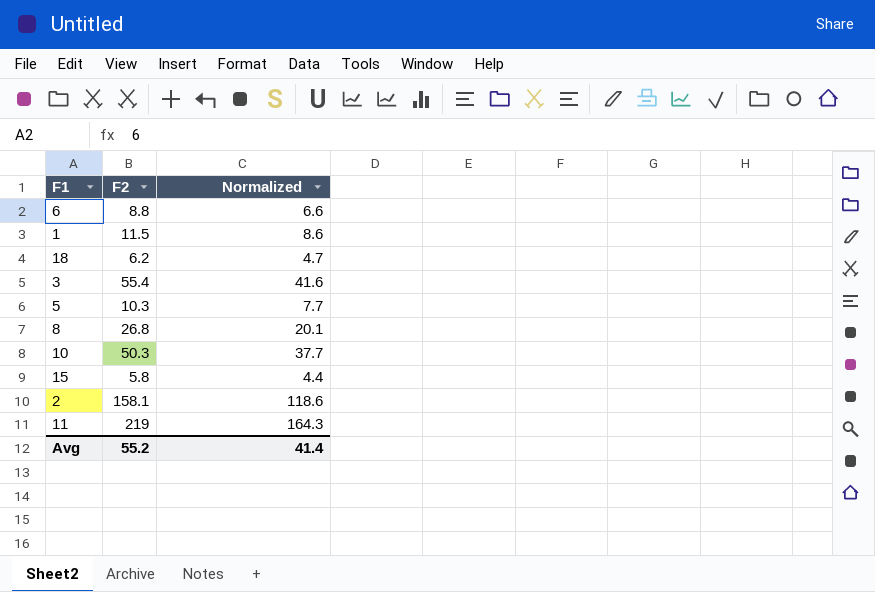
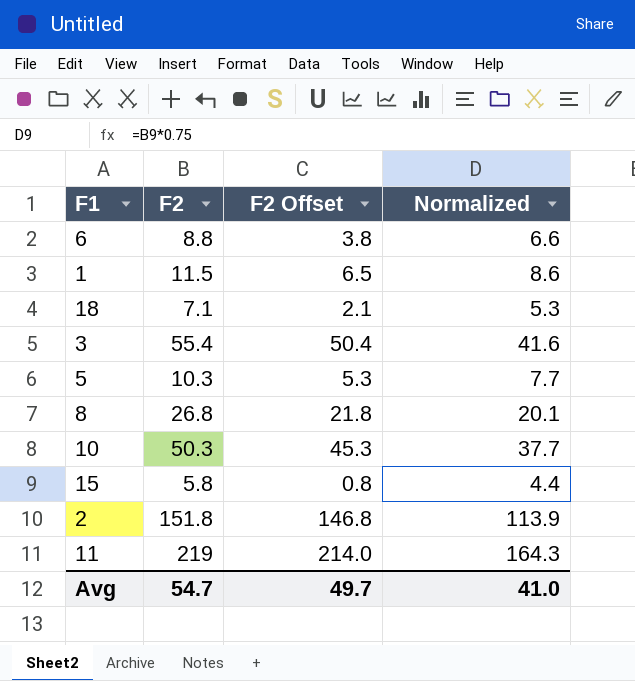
column F2 Offset | formula: none -> [F2] - 5
18 | F2: 6.2 -> 7.1
18 | Normalized: 4.7 -> 5.3
2 | F2: 158.1 -> 151.8
2 | Normalized: 118.6 -> 113.9
Avg | F2: 55.2 -> 54.7
Avg | Normalized: 41.4 -> 41.0

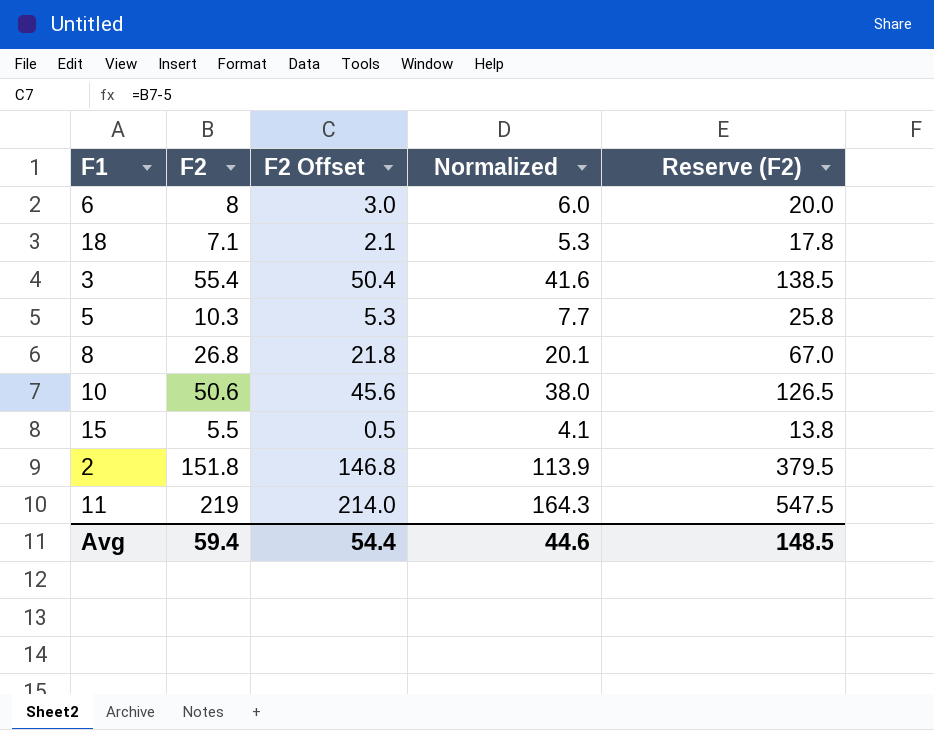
column Reserve (F2) | formula: none -> [F2] * 2.5
row 1: 11.5 | 6.5 | 8.6 -> none
6 | F2: 8.8 -> 8
6 | F2 Offset: 3.8 -> 3.0
6 | Normalized: 6.6 -> 6.0
10 | F2: 50.3 -> 50.6
10 | F2 Offset: 45.3 -> 45.6
10 | Normalized: 37.7 -> 38.0
15 | F2: 5.8 -> 5.5
15 | F2 Offset: 0.8 -> 0.5
15 | Normalized: 4.4 -> 4.1
Avg | F2: 54.7 -> 59.4
Avg | F2 Offset: 49.7 -> 54.4
Avg | Normalized: 41.0 -> 44.6

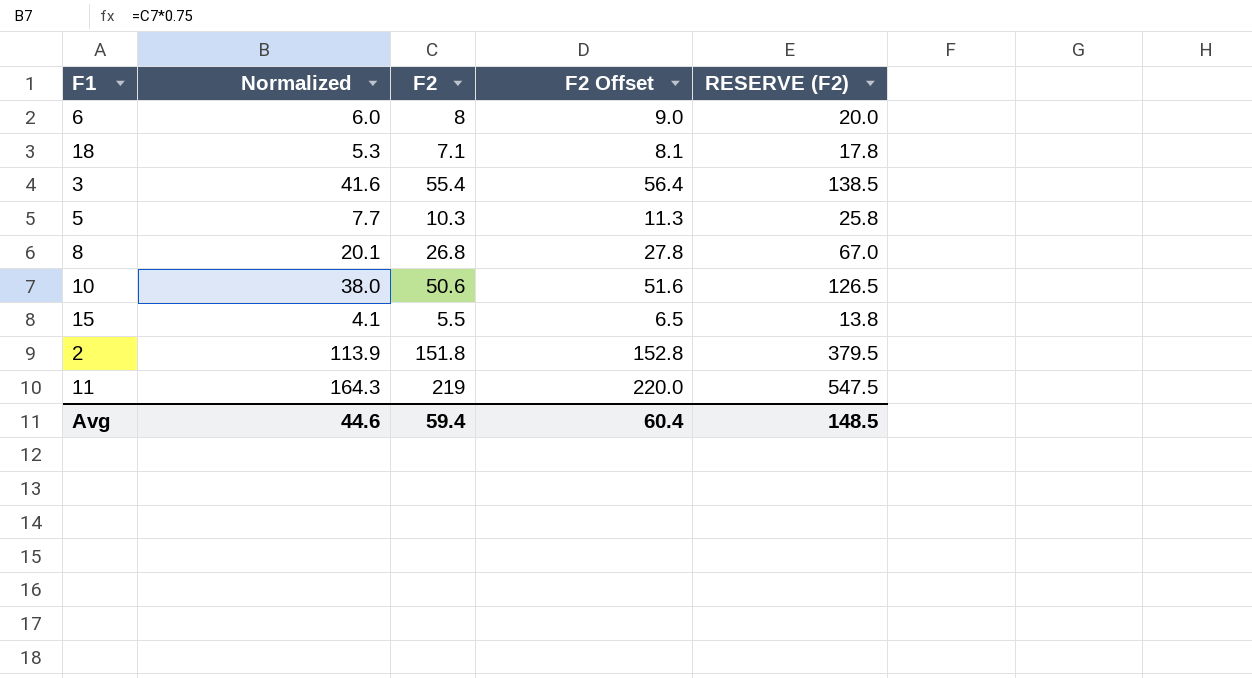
column Normalized | position: 4 -> 2
column F2 Offset | formula: [F2] - 5 -> [F2] + 1
column name: Reserve (F2) -> RESERVE (F2)
Avg | F2 Offset: 54.4 -> 60.4

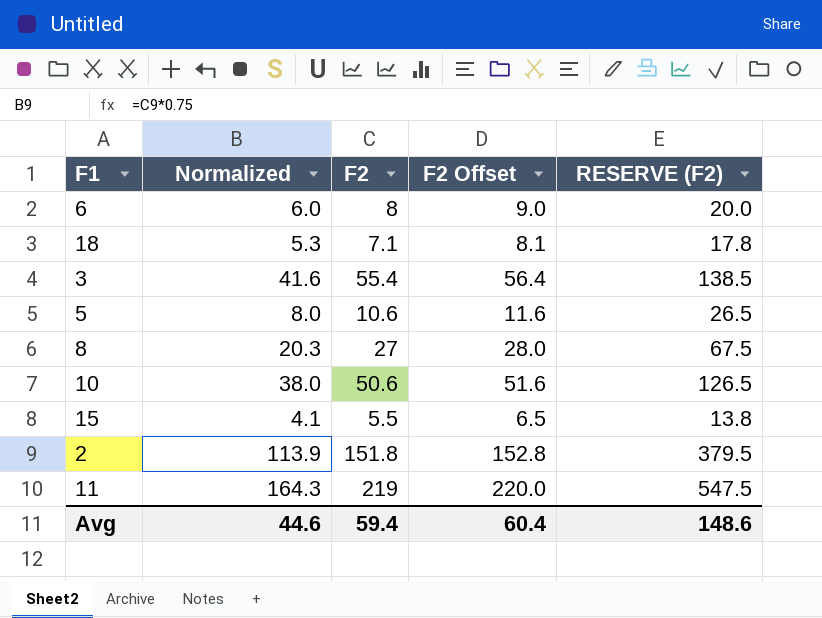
5 | Normalized: 7.7 -> 8.0
5 | F2: 10.3 -> 10.6
5 | F2 Offset: 11.3 -> 11.6
5 | RESERVE (F2): 25.8 -> 26.5
8 | Normalized: 20.1 -> 20.3
8 | F2: 26.8 -> 27
8 | F2 Offset: 27.8 -> 28.0
8 | RESERVE (F2): 67.0 -> 67.5
Avg | RESERVE (F2): 148.5 -> 148.6

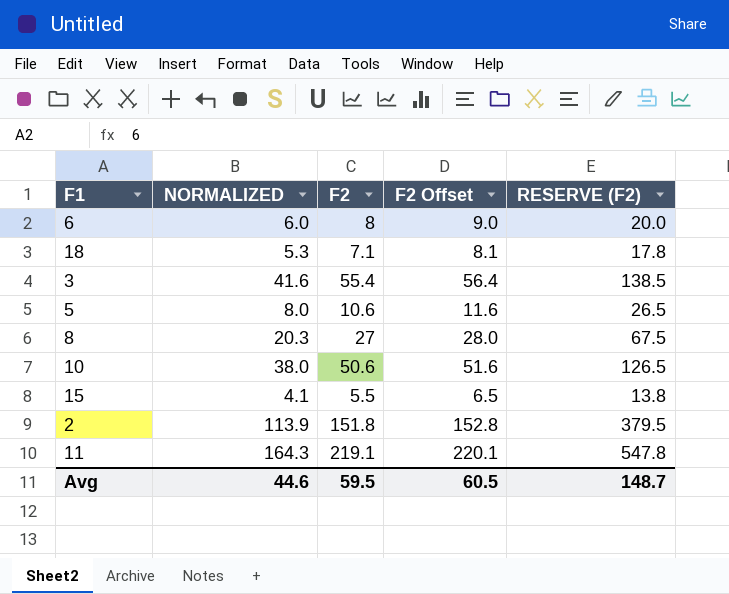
column name: Normalized -> NORMALIZED
11 | F2: 219 -> 219.1
11 | F2 Offset: 220.0 -> 220.1
11 | RESERVE (F2): 547.5 -> 547.8
Avg | F2: 59.4 -> 59.5
Avg | F2 Offset: 60.4 -> 60.5
Avg | RESERVE (F2): 148.6 -> 148.7

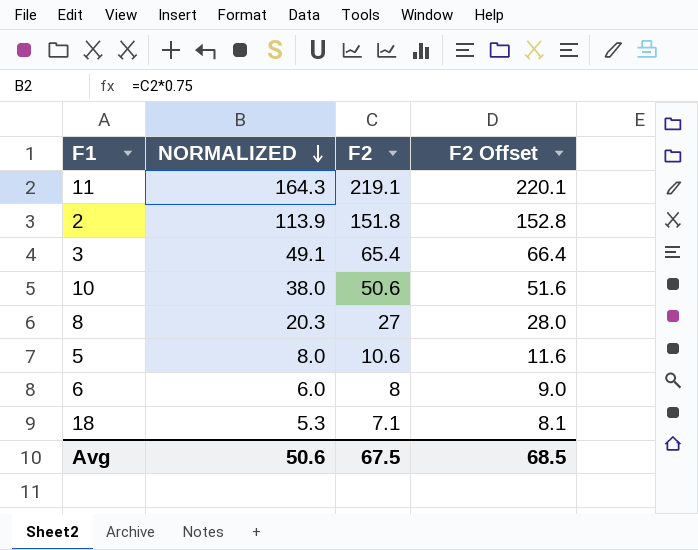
row order: none -> NORMALIZED descending
column RESERVE (F2) | formula: [F2] * 2.5 -> none
row 15: 4.1 | 5.5 | 6.5 | 13.8 -> none
3 | NORMALIZED: 41.6 -> 49.1
3 | F2: 55.4 -> 65.4
3 | F2 Offset: 56.4 -> 66.4
Avg | NORMALIZED: 44.6 -> 50.6
Avg | F2: 59.5 -> 67.5
Avg | F2 Offset: 60.5 -> 68.5

